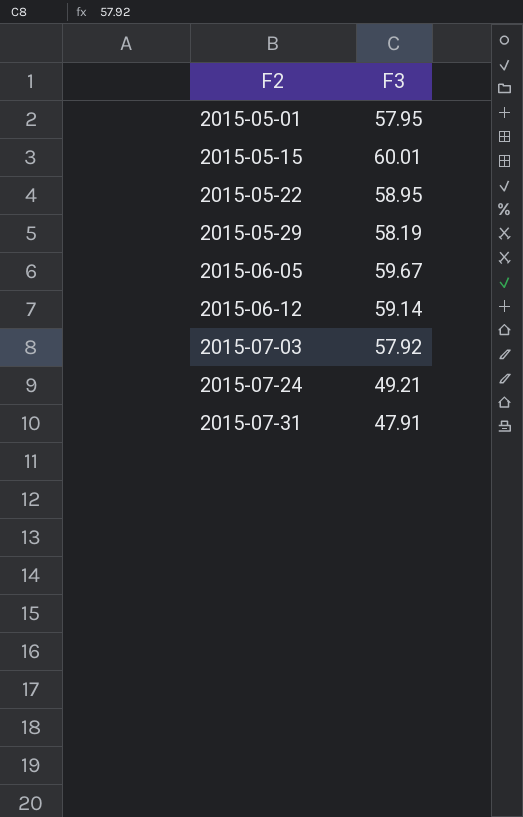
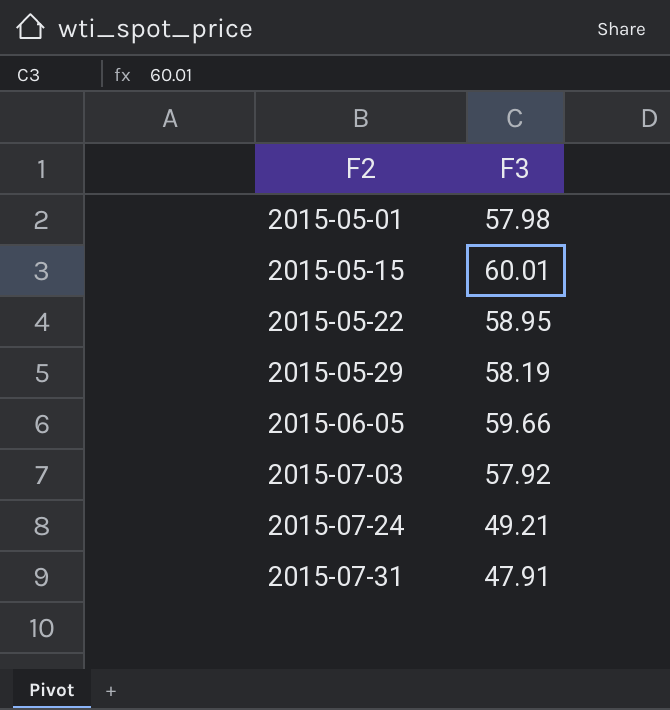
row 2015-06-12: 59.14 -> none
2015-05-01 | F3: 57.95 -> 57.98
2015-06-05 | F3: 59.67 -> 59.66

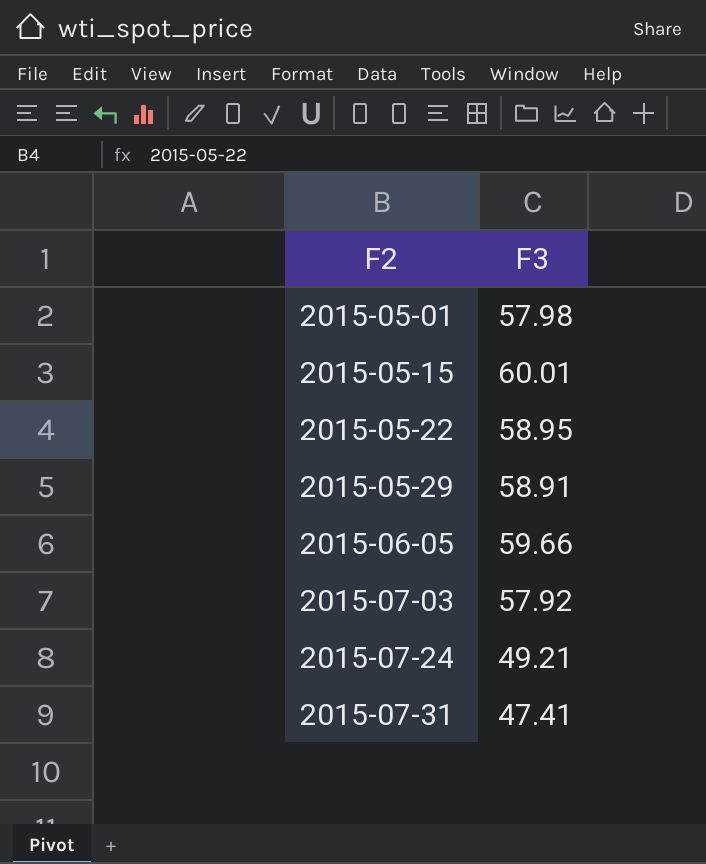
2015-05-29 | F3: 58.19 -> 58.91
2015-07-31 | F3: 47.91 -> 47.41

